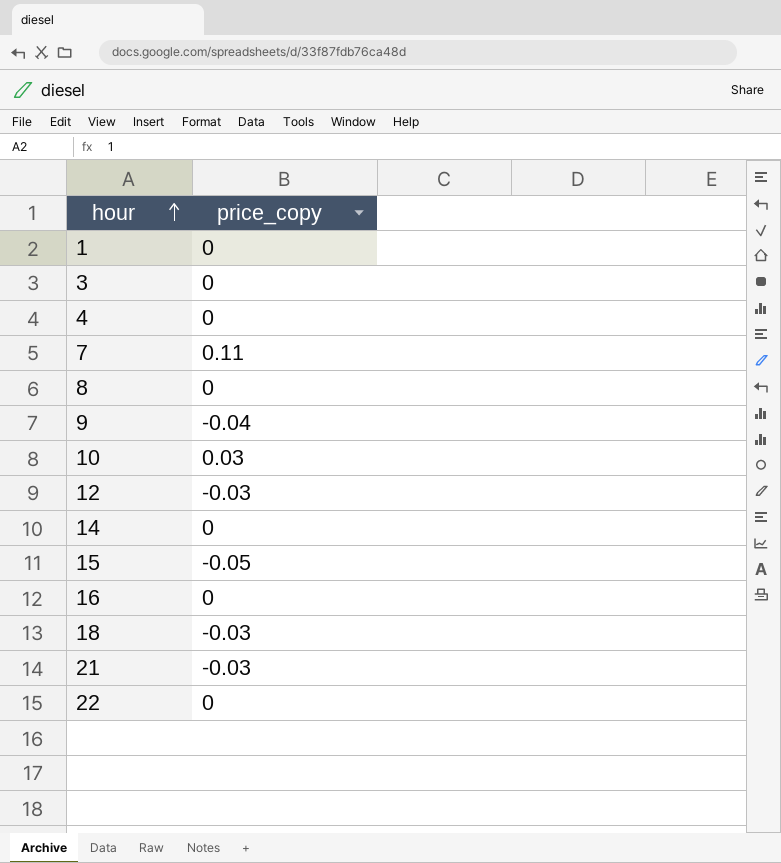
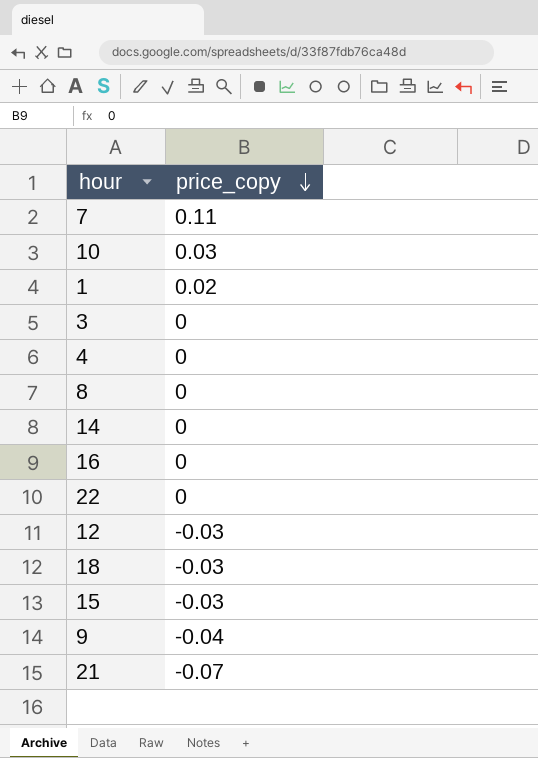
row order: hour ascending -> price_copy descending
1 | price_copy: 0 -> 0.02
15 | price_copy: -0.05 -> -0.03
21 | price_copy: -0.03 -> -0.07

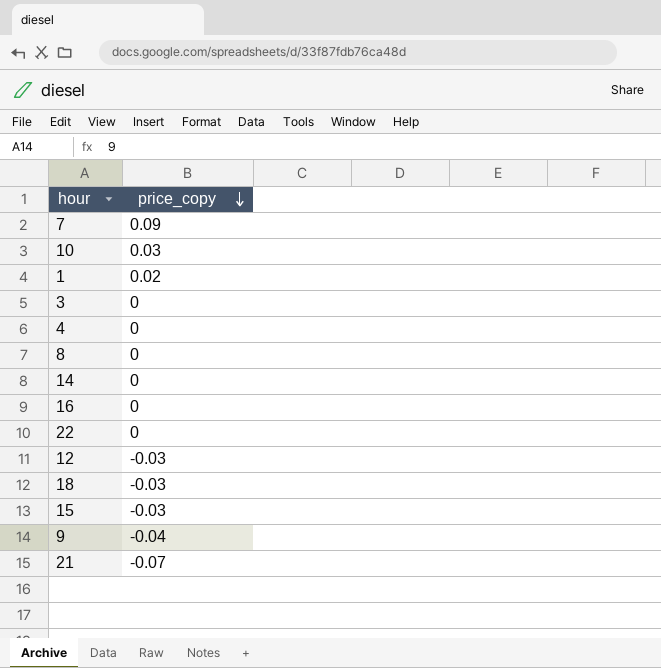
7 | price_copy: 0.11 -> 0.09

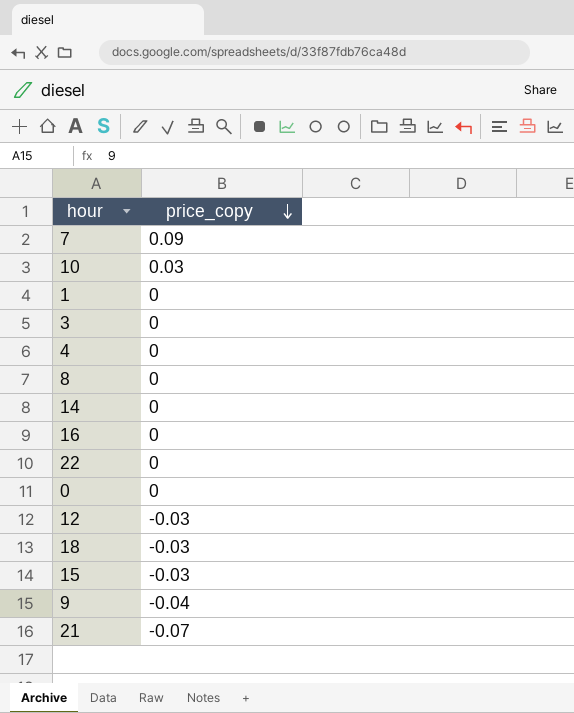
1 | price_copy: 0.02 -> 0
row 0: none -> 0

